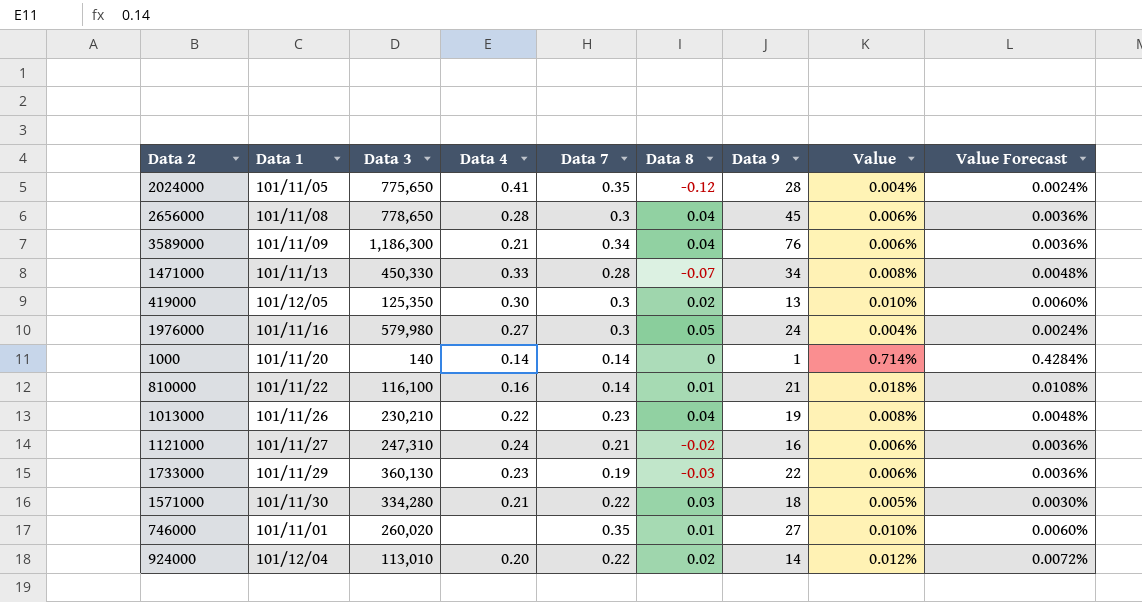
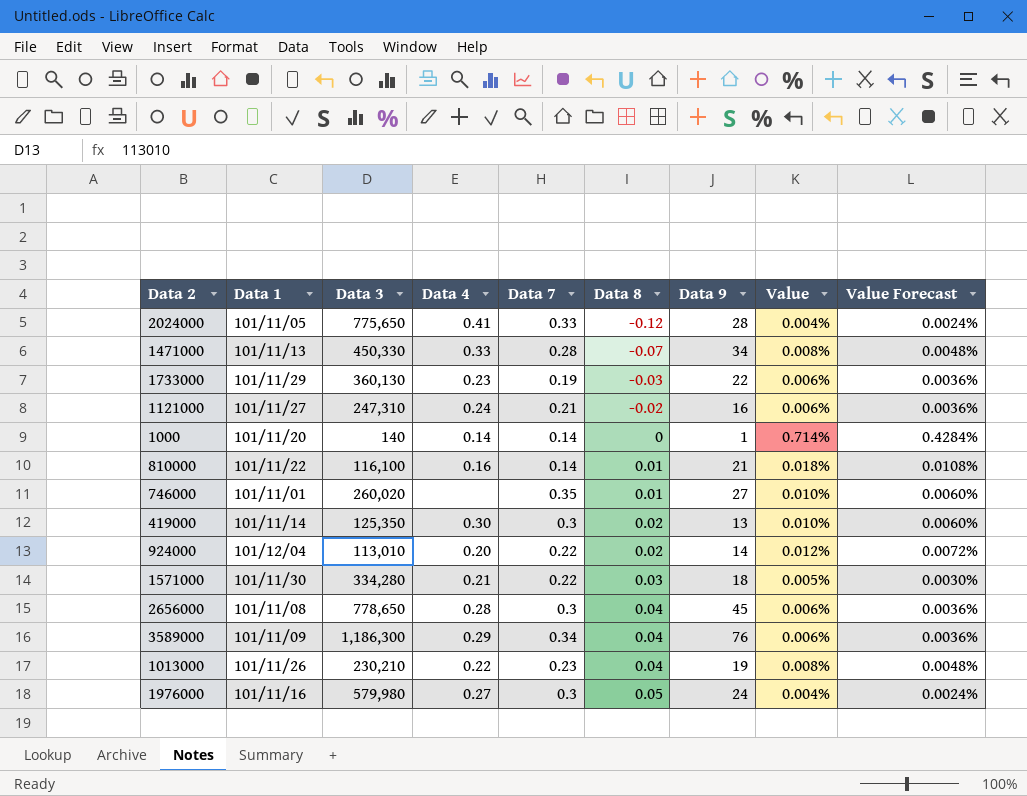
row order: none -> Data 8 ascending
2024000 | Data 7: 0.35 -> 0.33
419000 | Data 1: 101/12/05 -> 101/11/14
3589000 | Data 4: 0.21 -> 0.29

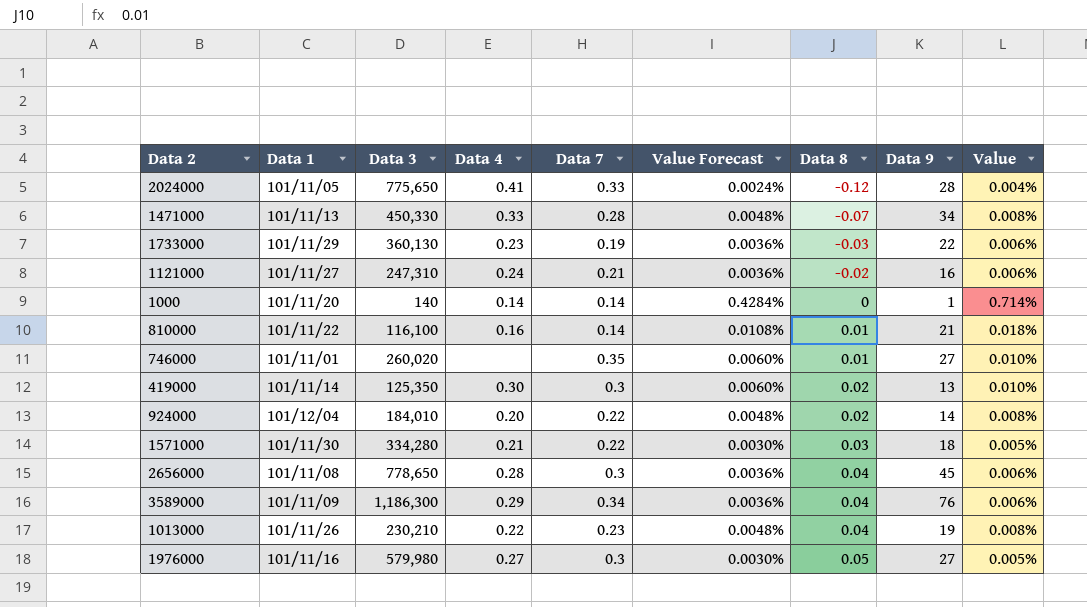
column Value Forecast | position: 9 -> 6
924000 | Data 3: 113,010 -> 184,010
924000 | Value Forecast: 0.0072% -> 0.0048%
924000 | Value: 0.012% -> 0.008%
1976000 | Value Forecast: 0.0024% -> 0.0030%
1976000 | Data 9: 24 -> 27
1976000 | Value: 0.004% -> 0.005%

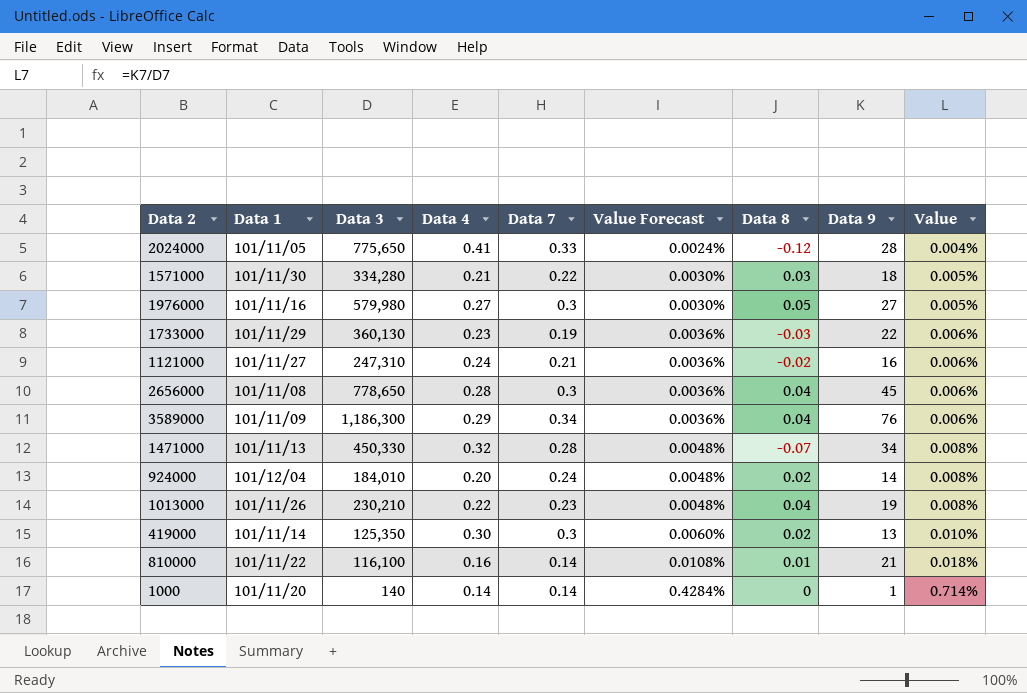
row order: Data 8 ascending -> Value Forecast ascending
row 746000: 101/11/01 | 260,020 | none | 0.35 | 0.0060% | 0.01 | 27 | 0.010% -> none
1471000 | Data 4: 0.33 -> 0.32
924000 | Data 7: 0.22 -> 0.24

